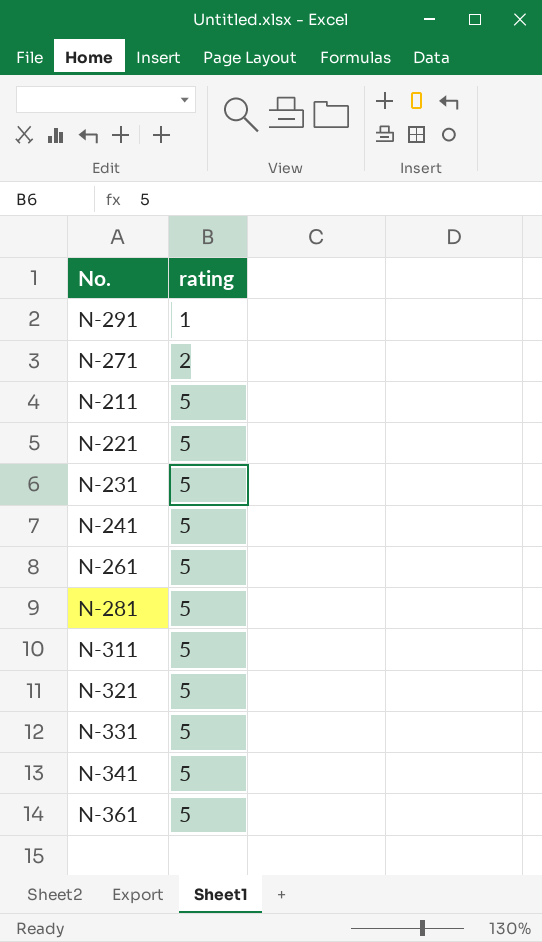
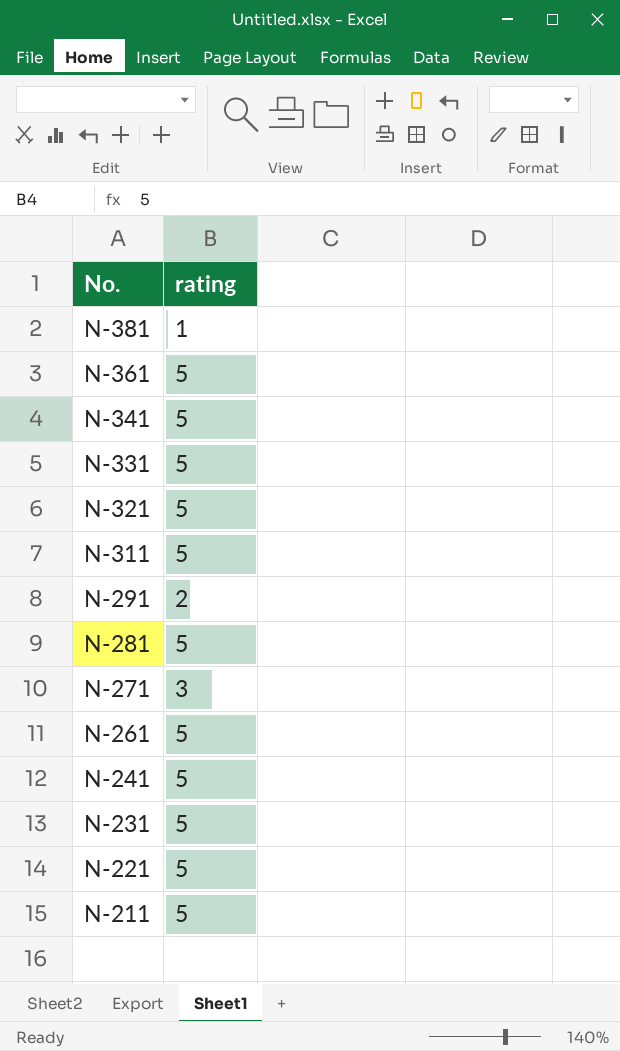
row order: rating ascending -> No. descending
row N-381: none -> 1
N-291 | rating: 1 -> 2
N-271 | rating: 2 -> 3

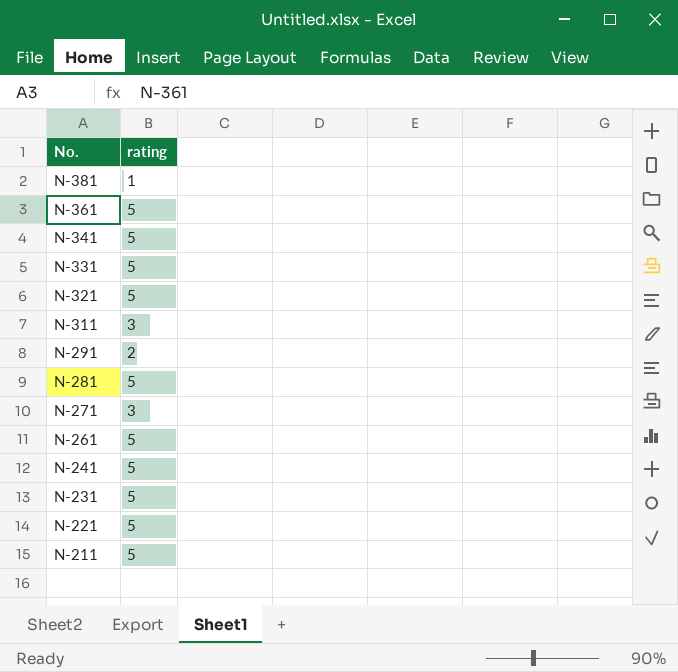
N-311 | rating: 5 -> 3

